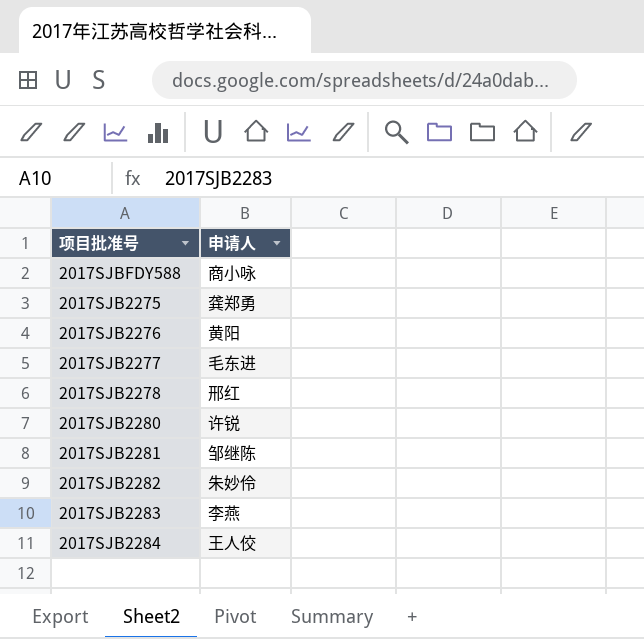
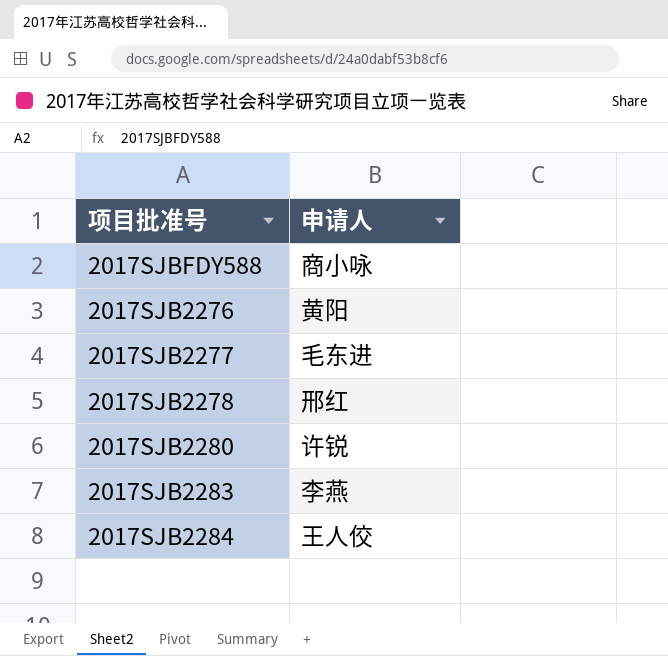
row 2017SJB2275: 龚郑勇 -> none
row 2017SJB2281: 邹继陈 -> none
row 2017SJB2282: 朱妙伶 -> none

